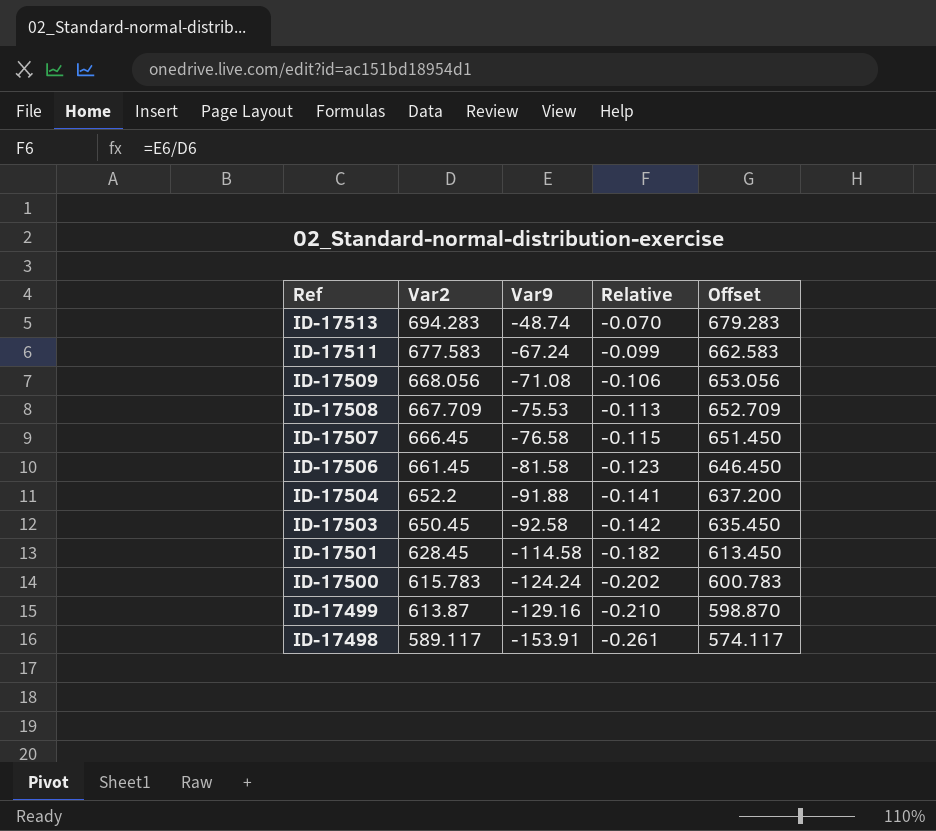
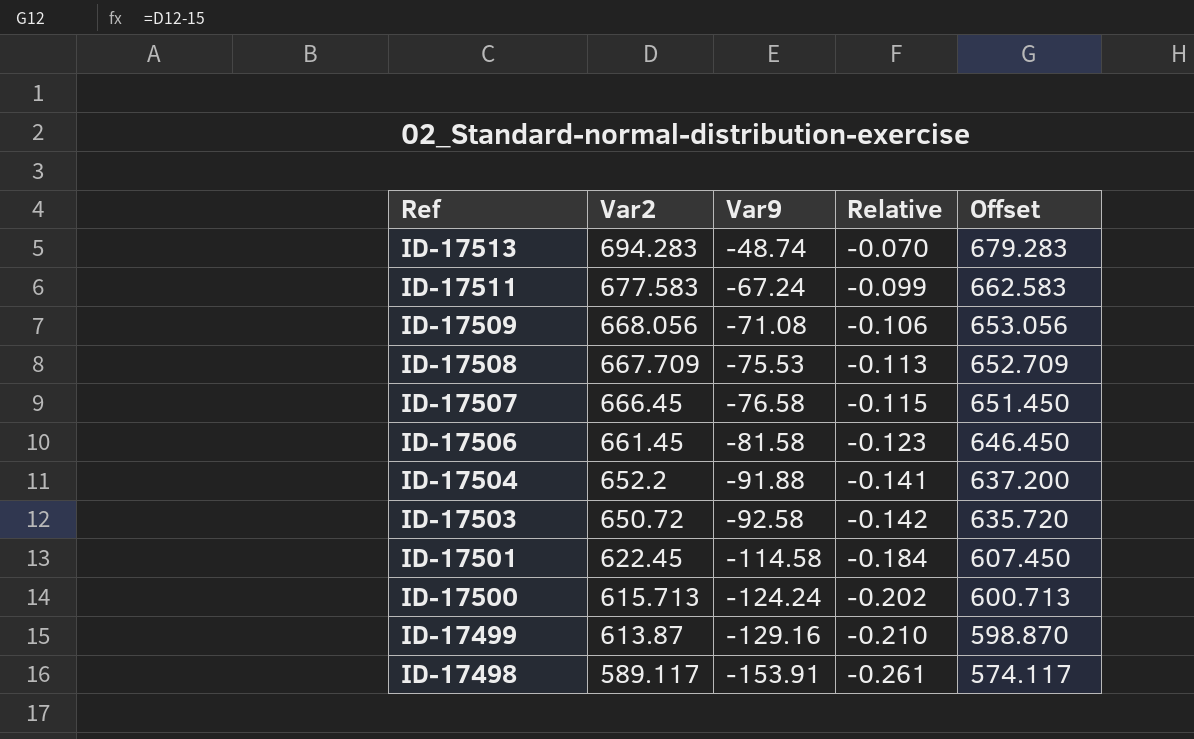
ID-17503 | Var2: 650.45 -> 650.72
ID-17503 | Offset: 635.450 -> 635.720
ID-17501 | Var2: 628.45 -> 622.45
ID-17501 | Relative: -0.182 -> -0.184
ID-17501 | Offset: 613.450 -> 607.450
ID-17500 | Var2: 615.783 -> 615.713
ID-17500 | Offset: 600.783 -> 600.713

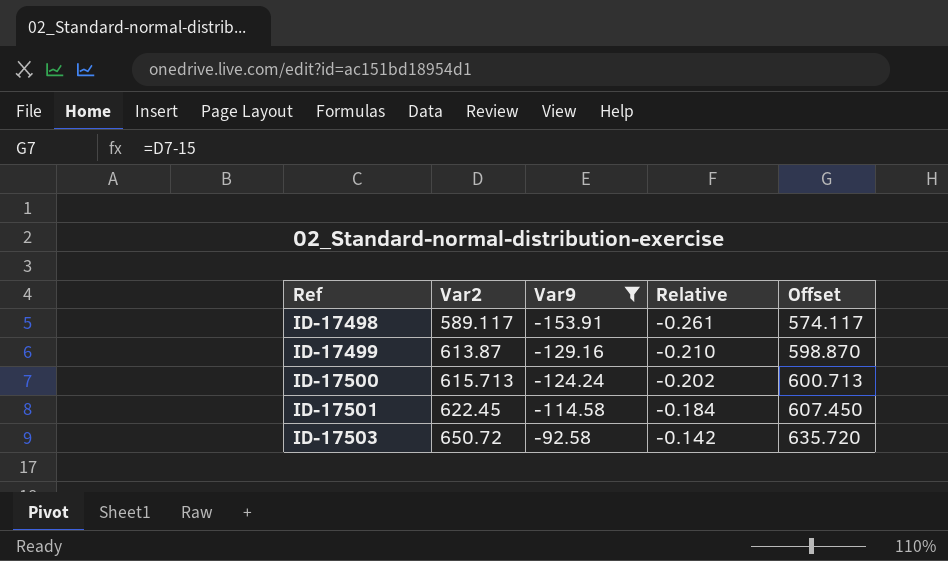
filter: none -> Var9 <= -92.58
row order: Ref descending -> Ref ascending

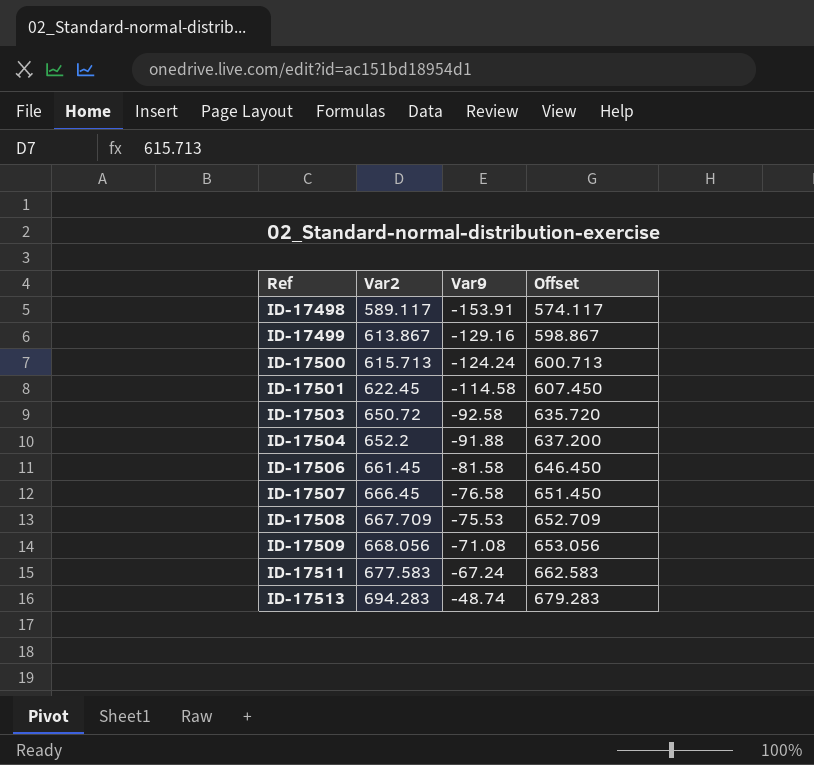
filter: Var9 <= -92.58 -> none
column Relative | formula: [Var9] / [Var2] -> none
ID-17499 | Var2: 613.87 -> 613.867
ID-17499 | Offset: 598.870 -> 598.867

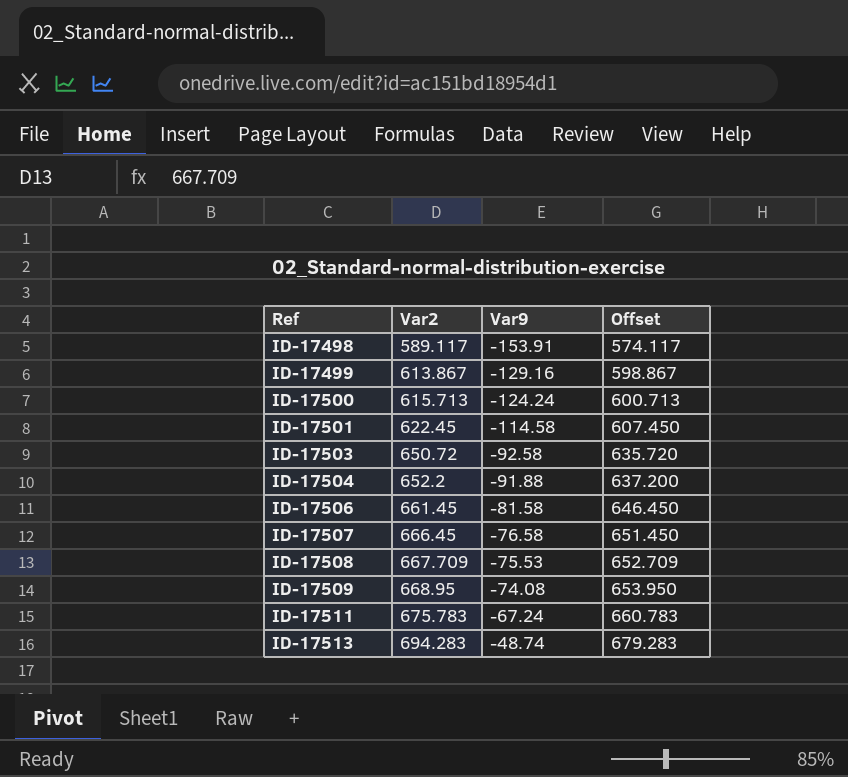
ID-17509 | Var2: 668.056 -> 668.95
ID-17509 | Var9: -71.08 -> -74.08
ID-17509 | Offset: 653.056 -> 653.950
ID-17511 | Var2: 677.583 -> 675.783
ID-17511 | Offset: 662.583 -> 660.783

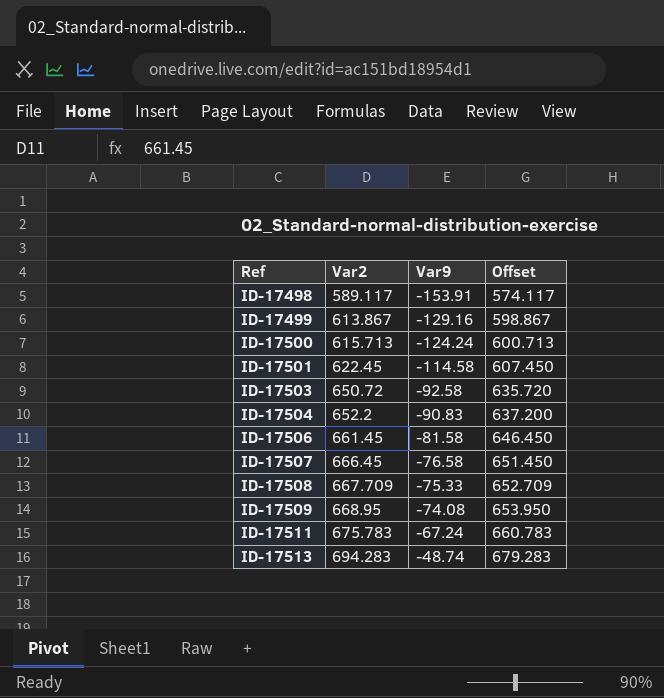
ID-17504 | Var9: -91.88 -> -90.83
ID-17508 | Var9: -75.53 -> -75.33

